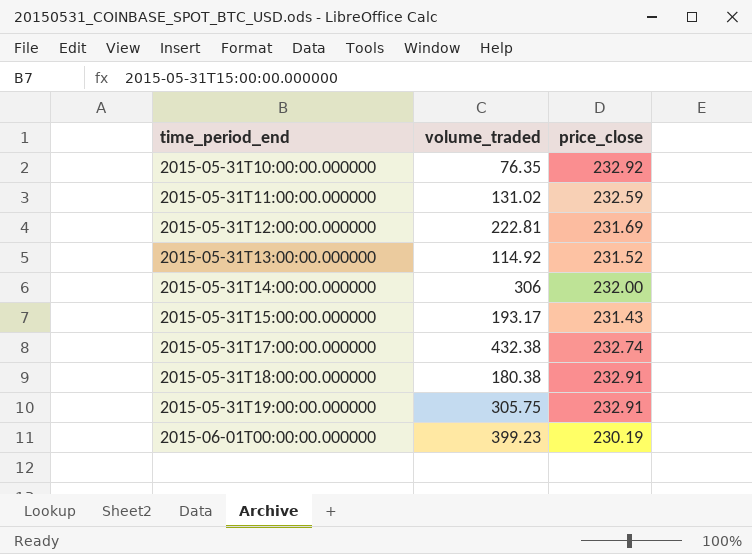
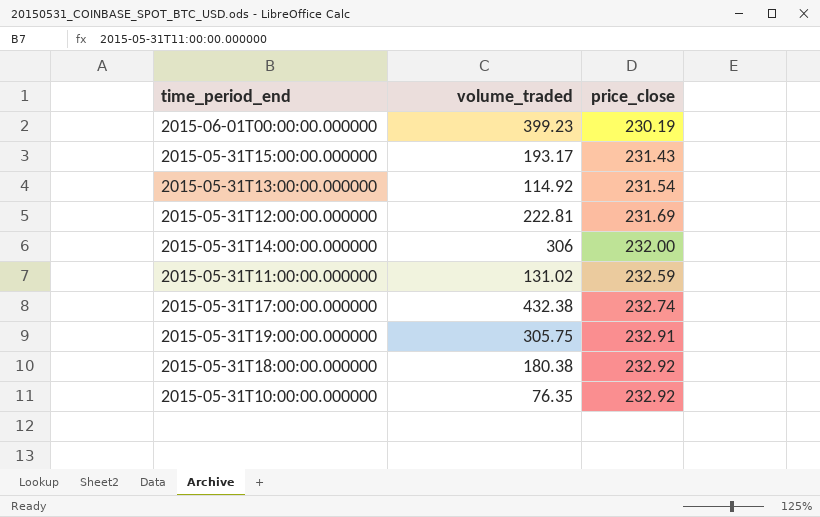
row order: time_period_end ascending -> price_close ascending
2015-05-31T13:00:00.000000 | price_close: 231.52 -> 231.54
2015-05-31T18:00:00.000000 | price_close: 232.91 -> 232.92

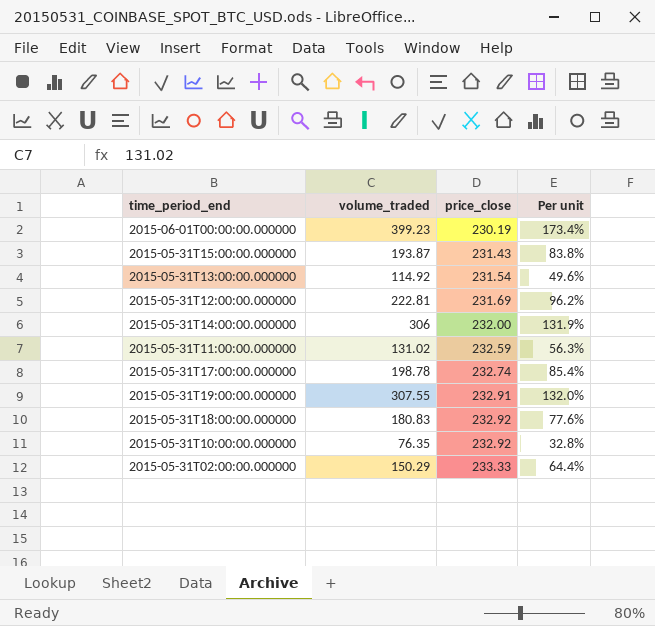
column Per unit | formula: none -> [volume_traded] / [price_close]
2015-05-31T15:00:00.000000 | volume_traded: 193.17 -> 193.87
2015-05-31T17:00:00.000000 | volume_traded: 432.38 -> 198.78
2015-05-31T19:00:00.000000 | volume_traded: 305.75 -> 307.55
2015-05-31T18:00:00.000000 | volume_traded: 180.38 -> 180.83
row 2015-05-31T02:00:00.000000: none -> 150.29 | 233.33 | 64.4%

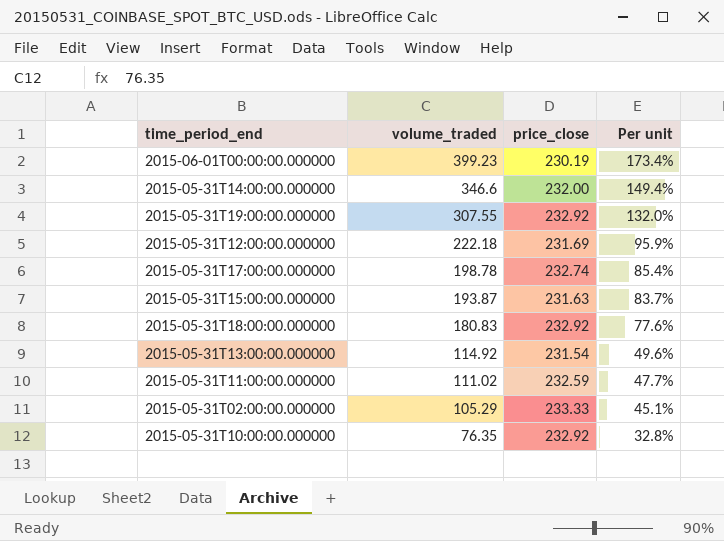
row order: price_close ascending -> volume_traded descending
2015-05-31T14:00:00.000000 | volume_traded: 306 -> 346.6
2015-05-31T14:00:00.000000 | Per unit: 131.9% -> 149.4%
2015-05-31T19:00:00.000000 | price_close: 232.91 -> 232.92
2015-05-31T12:00:00.000000 | volume_traded: 222.81 -> 222.18
2015-05-31T12:00:00.000000 | Per unit: 96.2% -> 95.9%
2015-05-31T15:00:00.000000 | price_close: 231.43 -> 231.63
2015-05-31T15:00:00.000000 | Per unit: 83.8% -> 83.7%
2015-05-31T11:00:00.000000 | volume_traded: 131.02 -> 111.02
2015-05-31T11:00:00.000000 | Per unit: 56.3% -> 47.7%
2015-05-31T02:00:00.000000 | volume_traded: 150.29 -> 105.29
2015-05-31T02:00:00.000000 | Per unit: 64.4% -> 45.1%

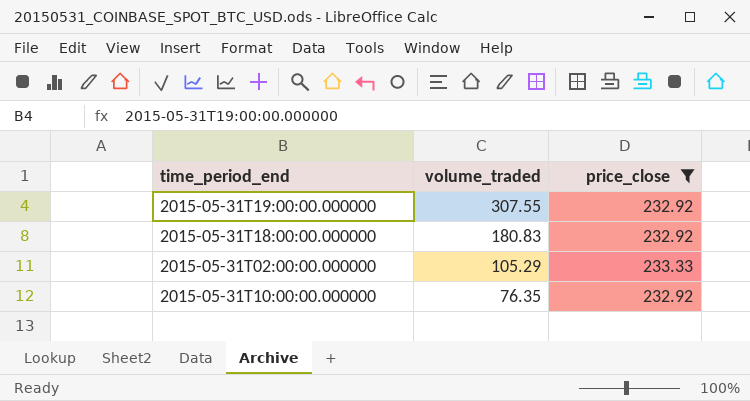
filter: none -> price_close >= 232.92
column Per unit | formula: [volume_traded] / [price_close] -> none

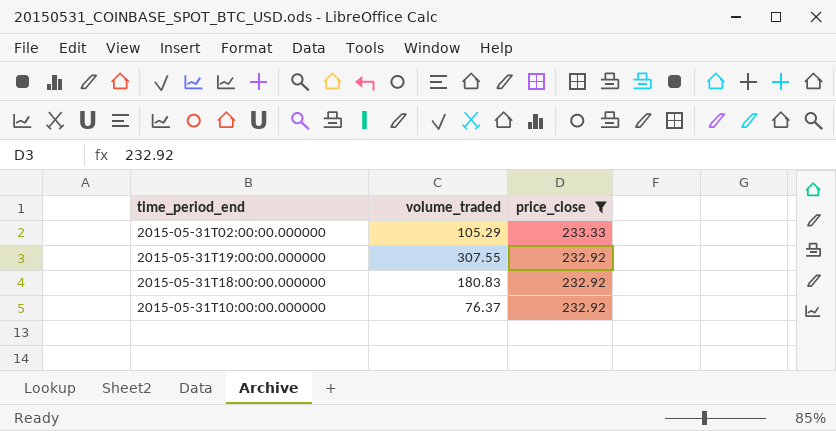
row order: volume_traded descending -> price_close descending
2015-05-31T10:00:00.000000 | volume_traded: 76.35 -> 76.37

